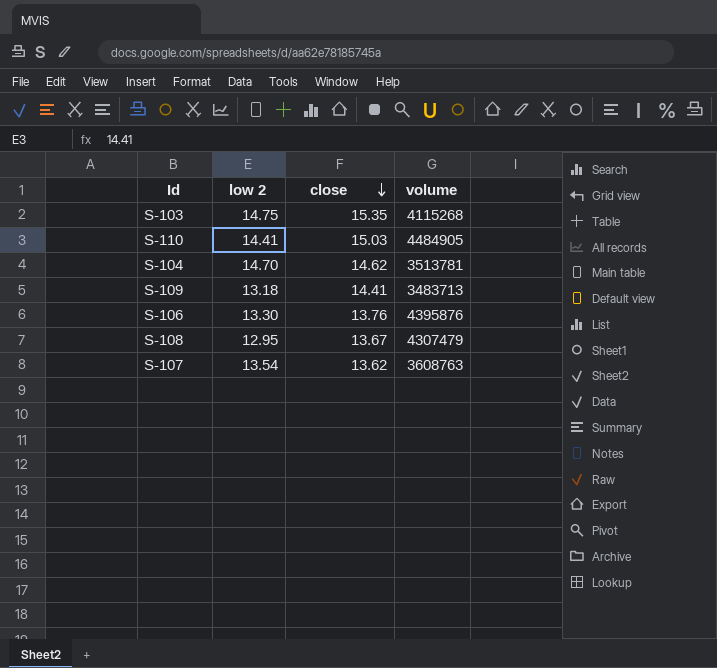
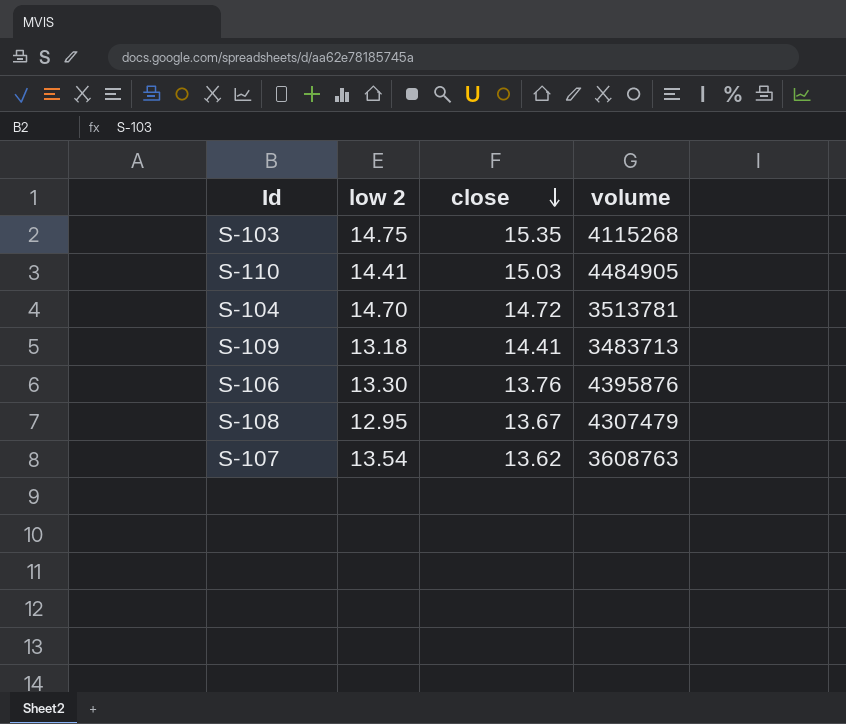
S-104 | close: 14.62 -> 14.72

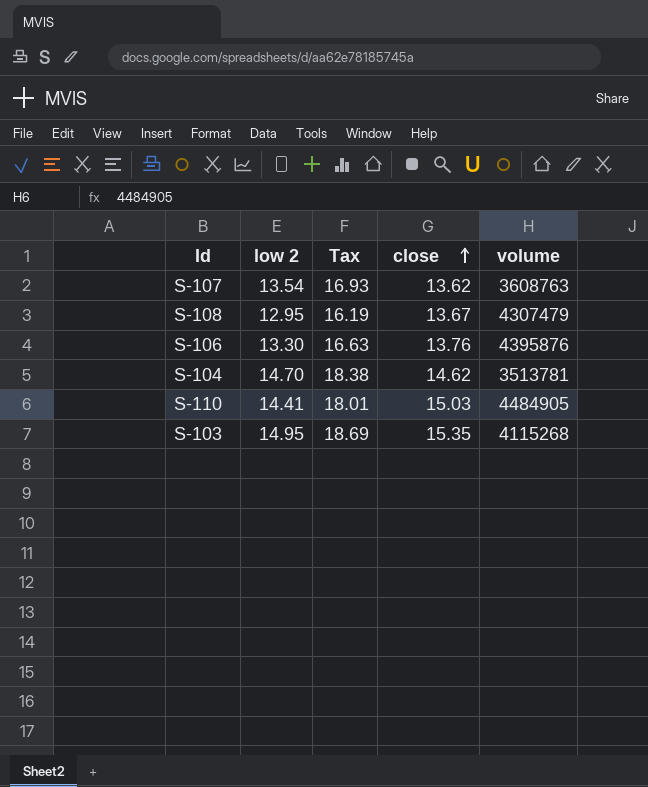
row order: close descending -> close ascending
column Tax | formula: none -> [low 2] * 1.25
row S-109: 13.18 | 14.41 | 3483713 -> none
S-104 | close: 14.72 -> 14.62
S-103 | low 2: 14.75 -> 14.95

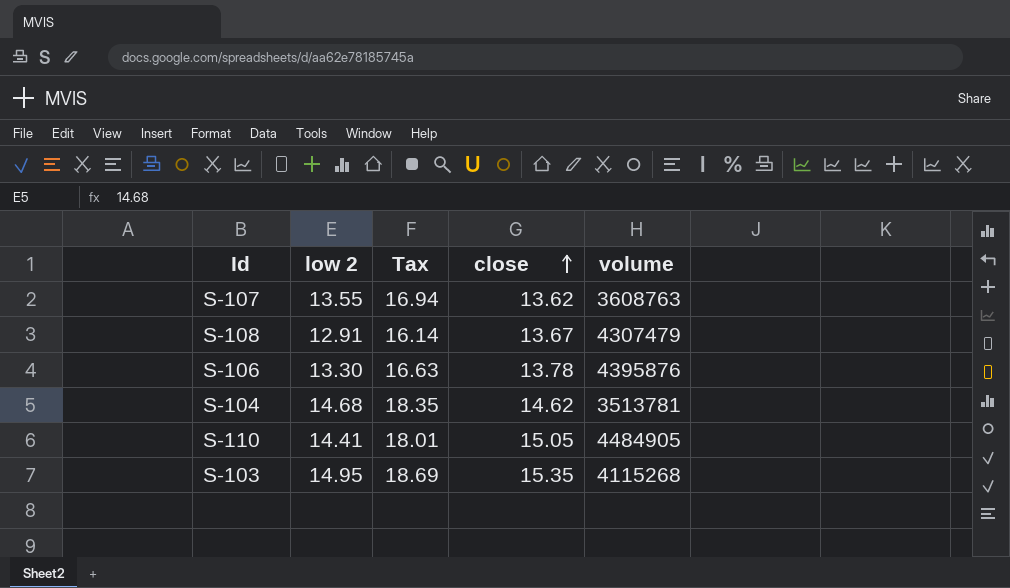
S-107 | low 2: 13.54 -> 13.55
S-107 | Tax: 16.93 -> 16.94
S-108 | low 2: 12.95 -> 12.91
S-108 | Tax: 16.19 -> 16.14
S-106 | close: 13.76 -> 13.78
S-104 | low 2: 14.70 -> 14.68
S-104 | Tax: 18.38 -> 18.35
S-110 | close: 15.03 -> 15.05

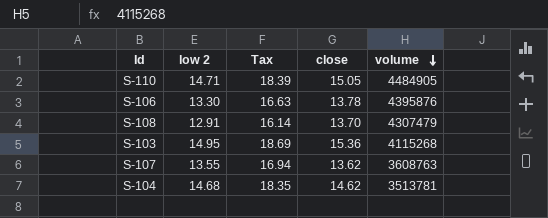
row order: close ascending -> volume descending
S-110 | low 2: 14.41 -> 14.71
S-110 | Tax: 18.01 -> 18.39
S-108 | close: 13.67 -> 13.70
S-103 | close: 15.35 -> 15.36

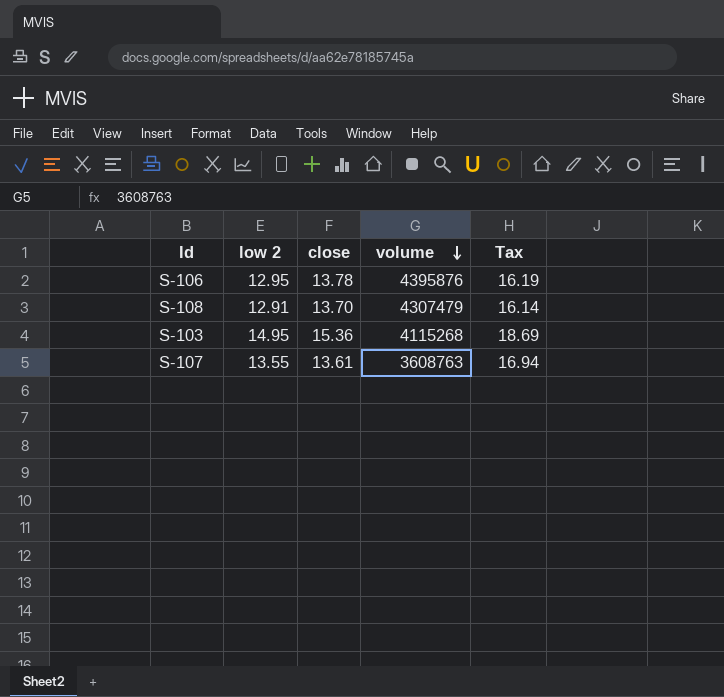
column Tax | position: 3 -> 5
row S-110: 14.71 | 18.39 | 15.05 | 4484905 -> none
row S-104: 14.68 | 18.35 | 14.62 | 3513781 -> none
S-106 | low 2: 13.30 -> 12.95
S-106 | Tax: 16.63 -> 16.19
S-107 | close: 13.62 -> 13.61

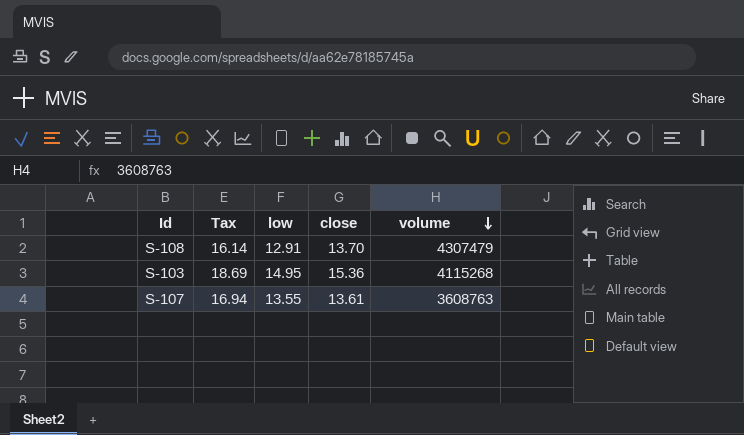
column Tax | position: 5 -> 2
column name: low 2 -> low
row S-106: 12.95 | 13.78 | 4395876 | 16.19 -> none

